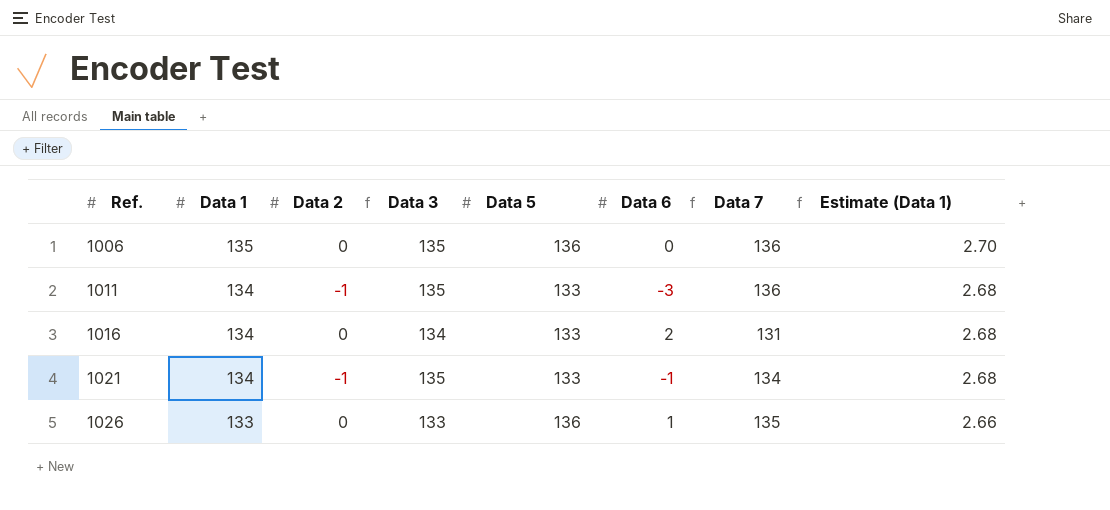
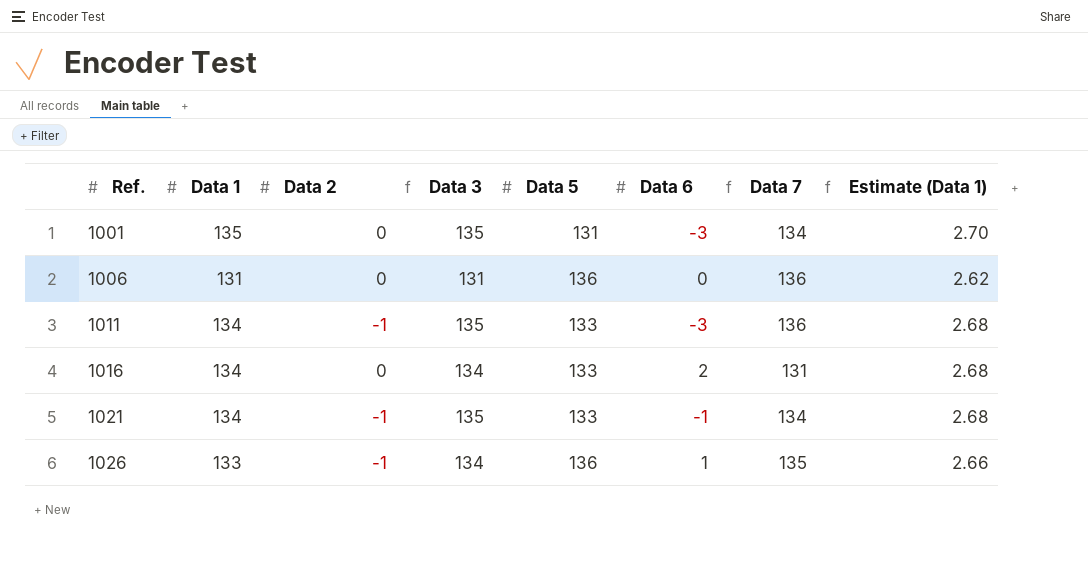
row 1001: none -> 135 | 0 | 135 | 131 | -3 | 134 | 2.70
1006 | Data 1: 135 -> 131
1006 | Data 3: 135 -> 131
1006 | Estimate (Data 1): 2.70 -> 2.62
1026 | Data 2: 0 -> -1
1026 | Data 3: 133 -> 134

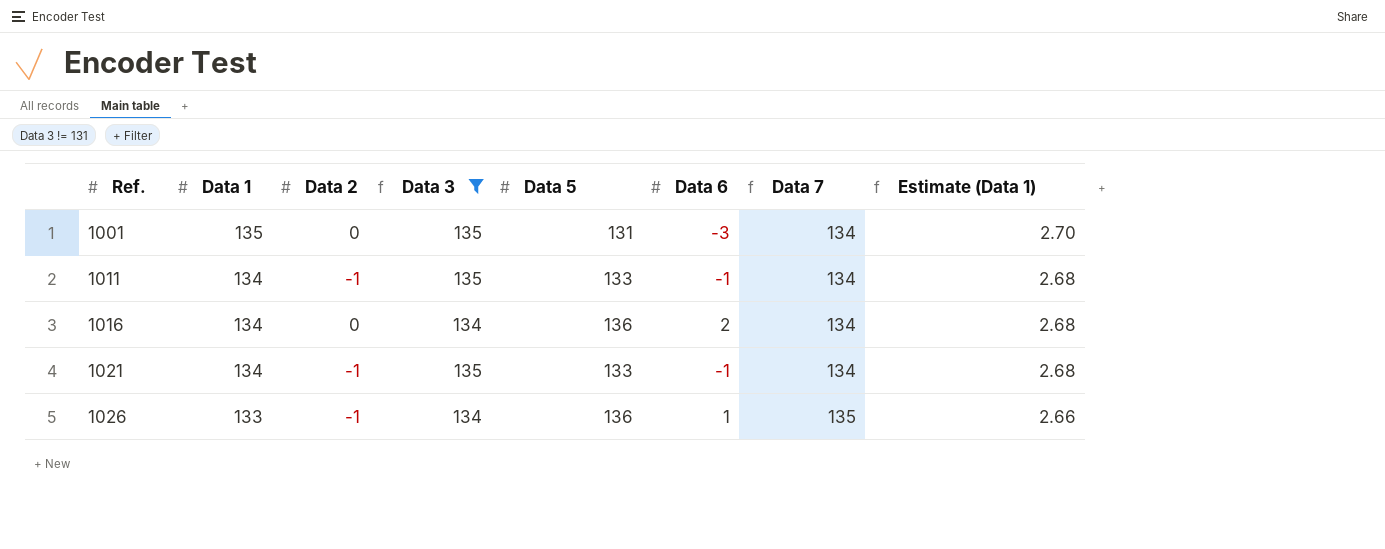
filter: none -> Data 3 != 131
1011 | Data 6: -3 -> -1
1011 | Data 7: 136 -> 134
1016 | Data 5: 133 -> 136
1016 | Data 7: 131 -> 134

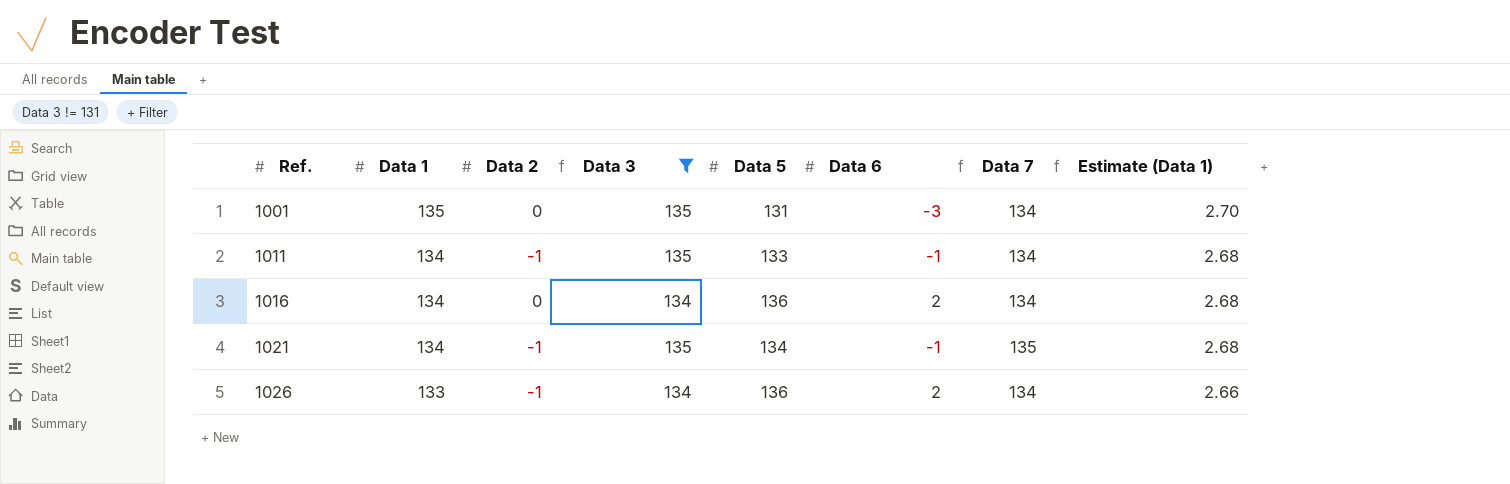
1021 | Data 5: 133 -> 134
1021 | Data 7: 134 -> 135
1026 | Data 6: 1 -> 2
1026 | Data 7: 135 -> 134

